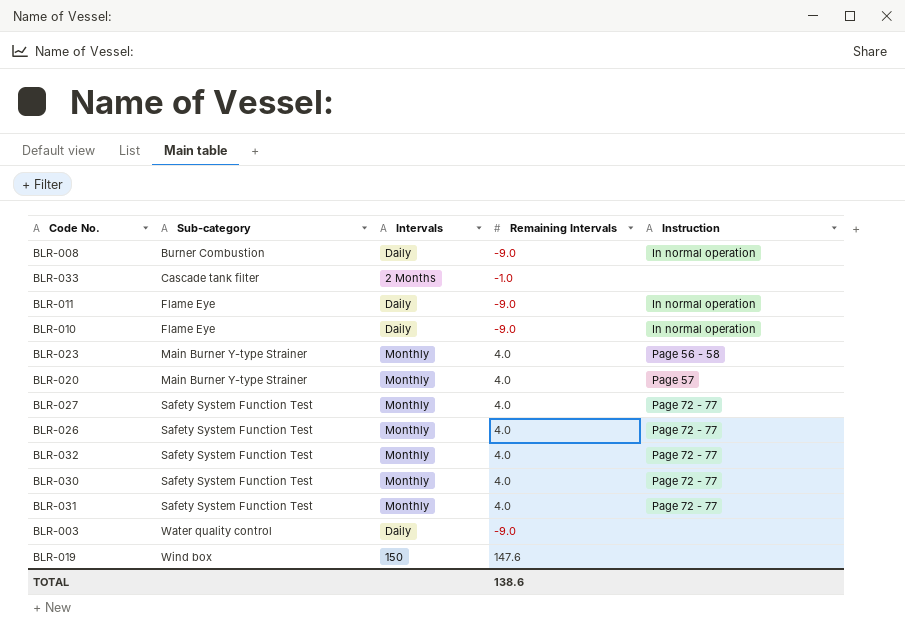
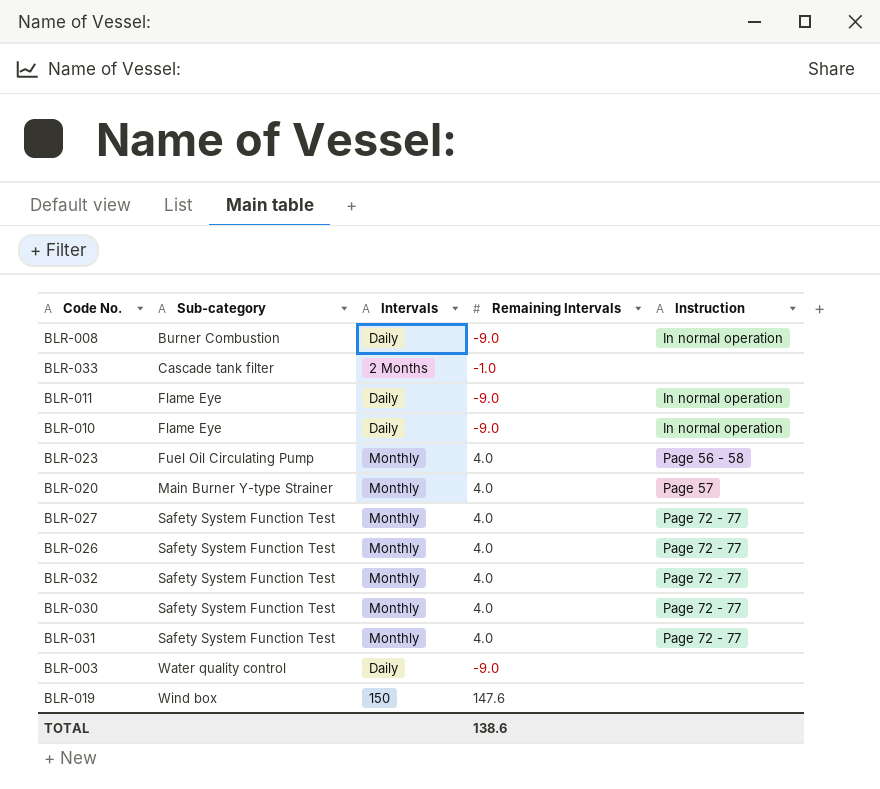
BLR-023 | Sub-category: Main Burner Y-type Strainer -> Fuel Oil Circulating Pump

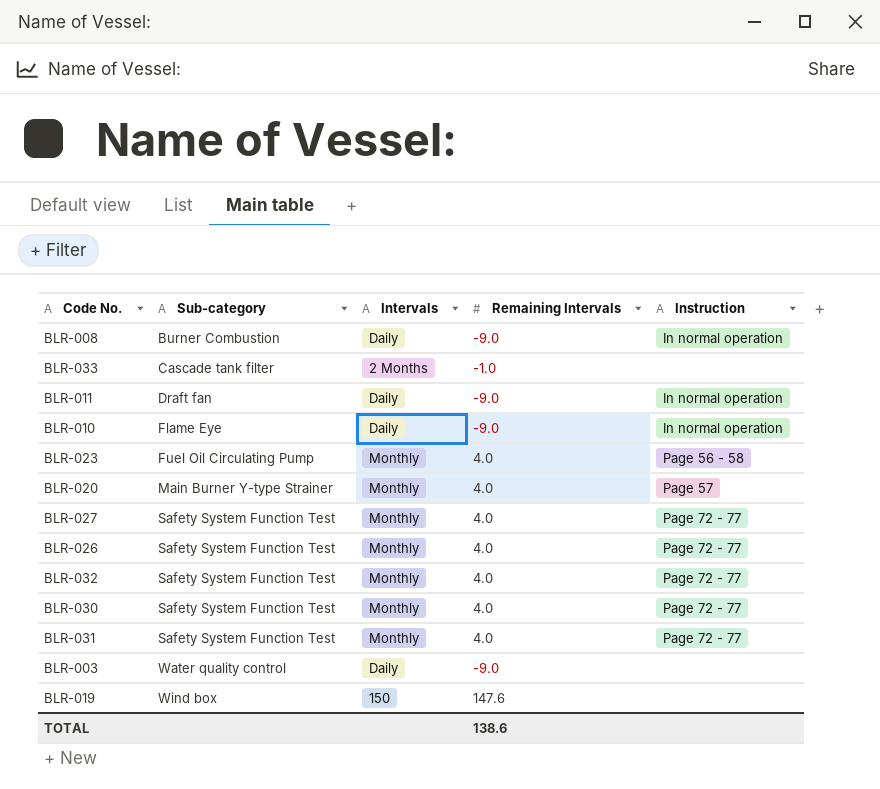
BLR-011 | Sub-category: Flame Eye -> Draft fan

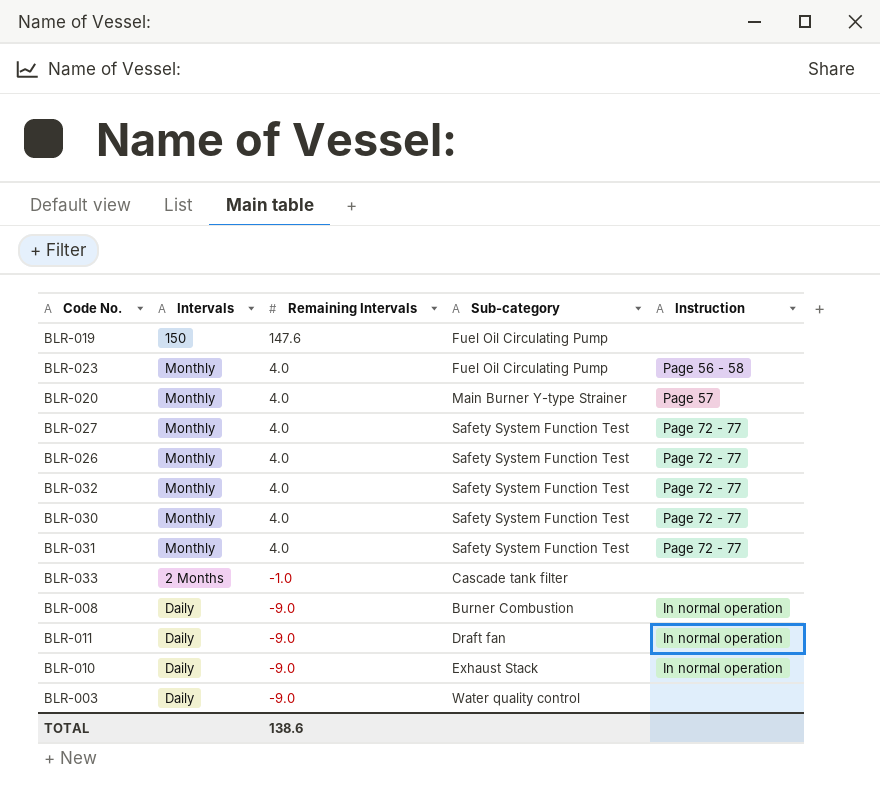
row order: Sub-category ascending -> Remaining Intervals descending
column Sub-category | position: 2 -> 4
BLR-019 | Sub-category: Wind box -> Fuel Oil Circulating Pump
BLR-010 | Sub-category: Flame Eye -> Exhaust Stack

